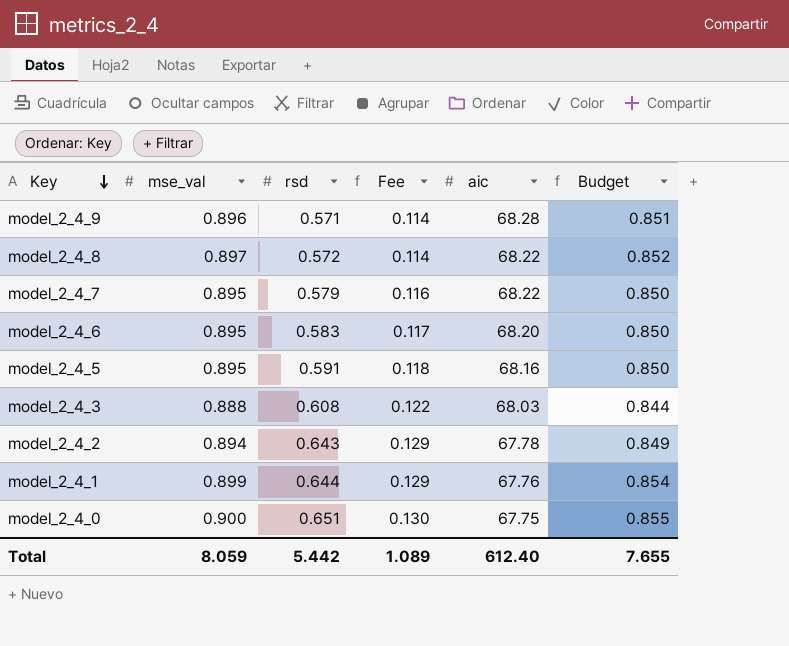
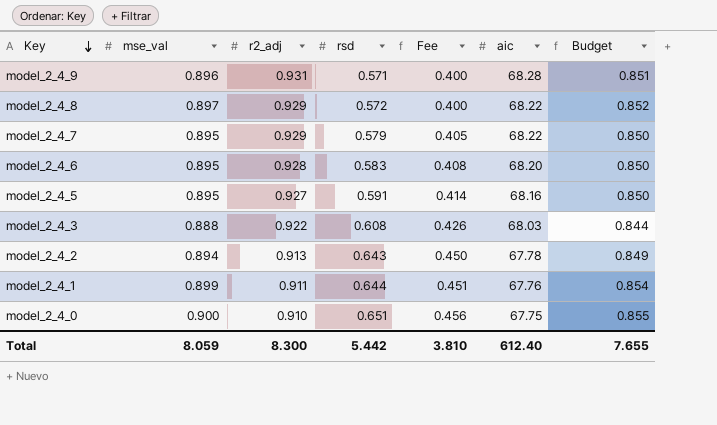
column r2_adj | position: none -> 3
column Fee | formula: [rsd] * 0.2 -> [rsd] * 0.7
Total | Fee: 1.089 -> 3.810

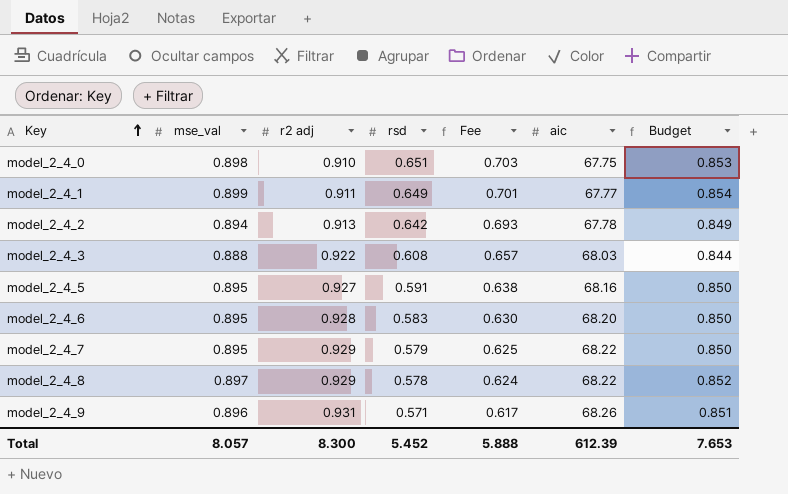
row order: Key descending -> Key ascending
column name: r2_adj -> r2 adj
column Fee | formula: [rsd] * 0.7 -> [rsd] * 1.08
model_2_4_0 | mse_val: 0.900 -> 0.898
model_2_4_0 | Budget: 0.855 -> 0.853
model_2_4_1 | rsd: 0.644 -> 0.649
model_2_4_1 | aic: 67.76 -> 67.77
model_2_4_2 | rsd: 0.643 -> 0.642
model_2_4_8 | rsd: 0.572 -> 0.578
model_2_4_9 | aic: 68.28 -> 68.26
Total | mse_val: 8.059 -> 8.057
Total | rsd: 5.442 -> 5.452
Total | Fee: 3.810 -> 5.888
Total | aic: 612.40 -> 612.39
Total | Budget: 7.655 -> 7.653

